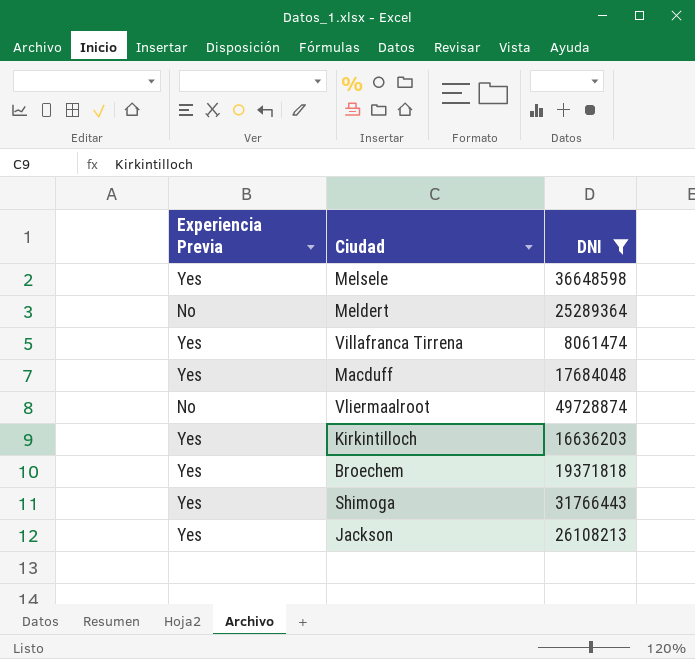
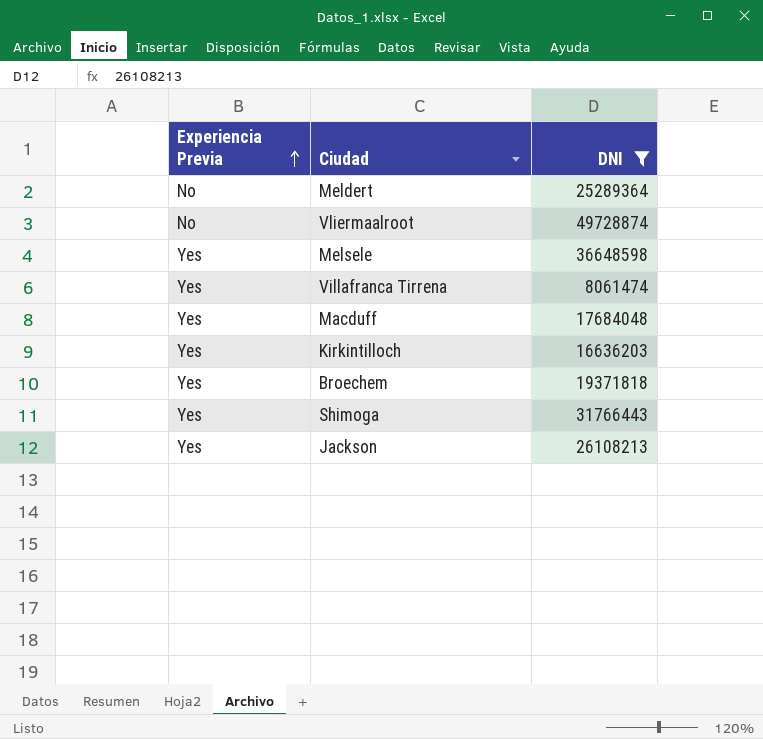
row order: none -> Experiencia Previa ascending

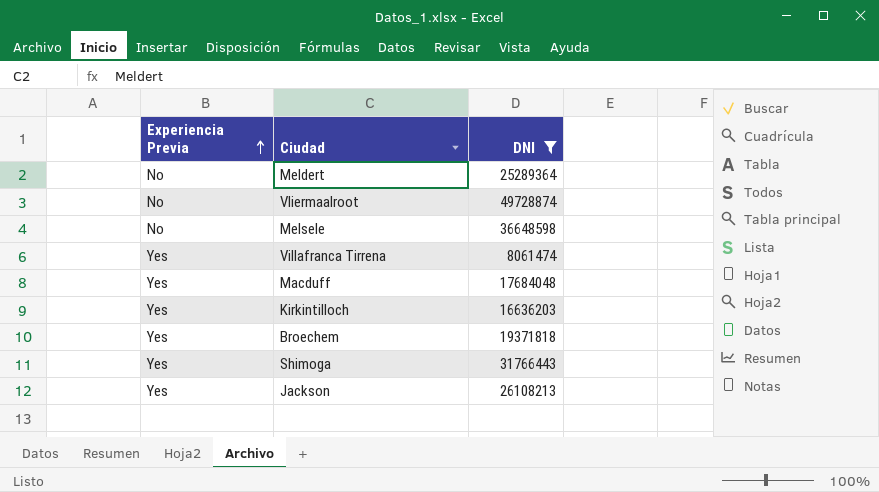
Melsele | Experiencia Previa: Yes -> No

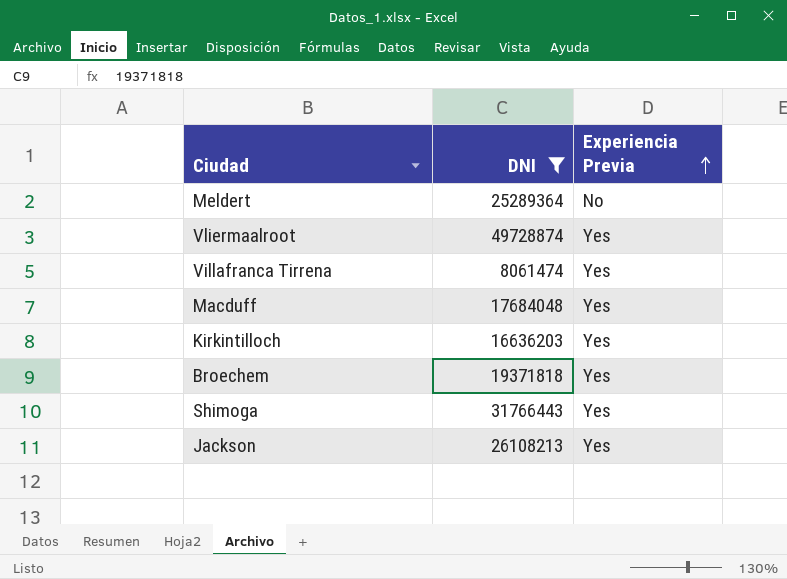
column Experiencia Previa | position: 1 -> 3
row Melsele: No | 36648598 -> none
Vliermaalroot | Experiencia Previa: No -> Yes

